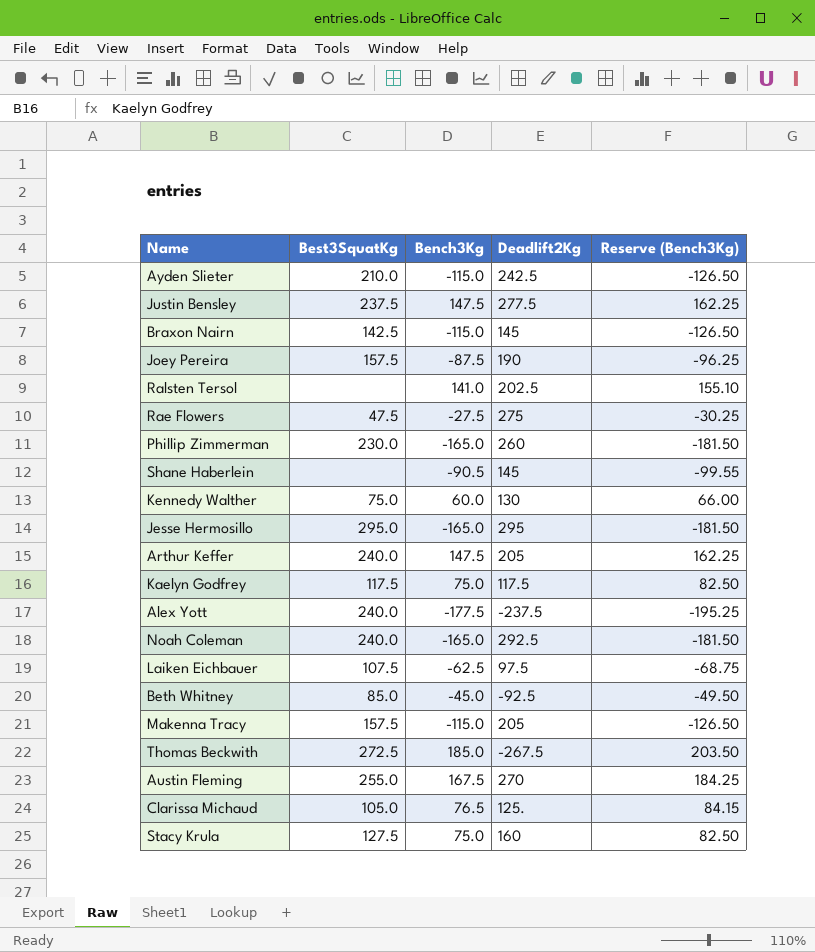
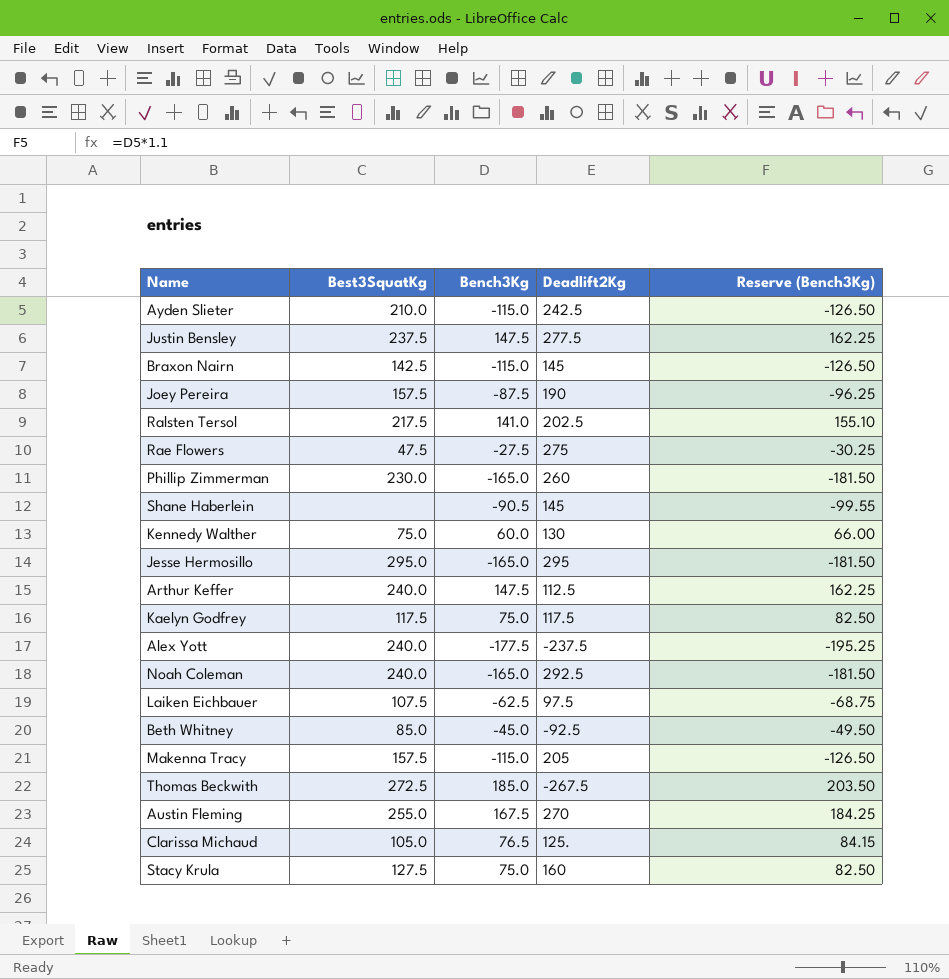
Ralsten Tersol | Best3SquatKg: none -> 217.5
Arthur Keffer | Deadlift2Kg: 205 -> 112.5

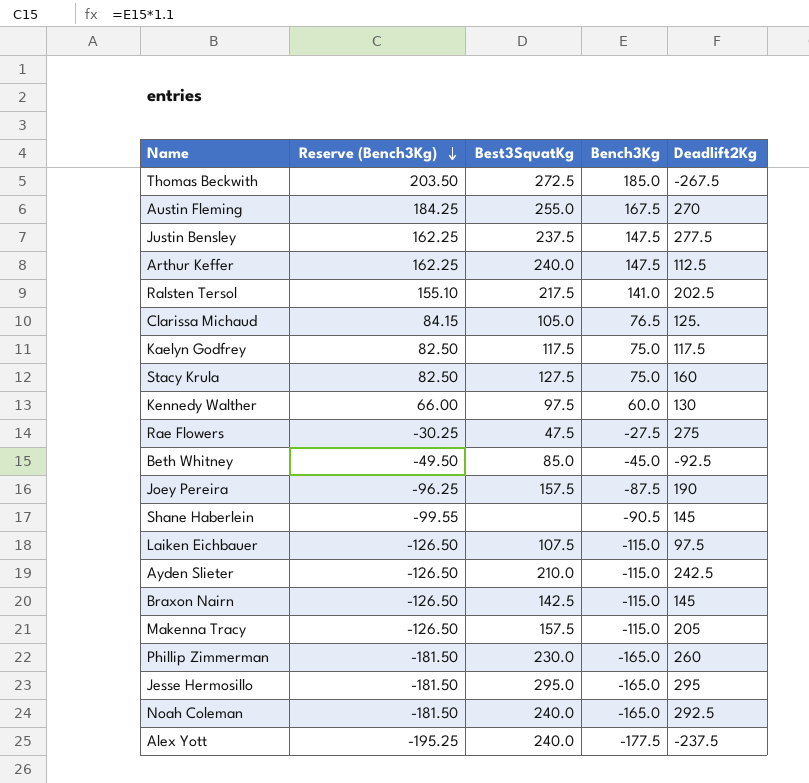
row order: none -> Reserve (Bench3Kg) descending
column Reserve (Bench3Kg) | position: 5 -> 2
Kennedy Walther | Best3SquatKg: 75.0 -> 97.5
Laiken Eichbauer | Reserve (Bench3Kg): -68.75 -> -126.50
Laiken Eichbauer | Bench3Kg: -62.5 -> -115.0

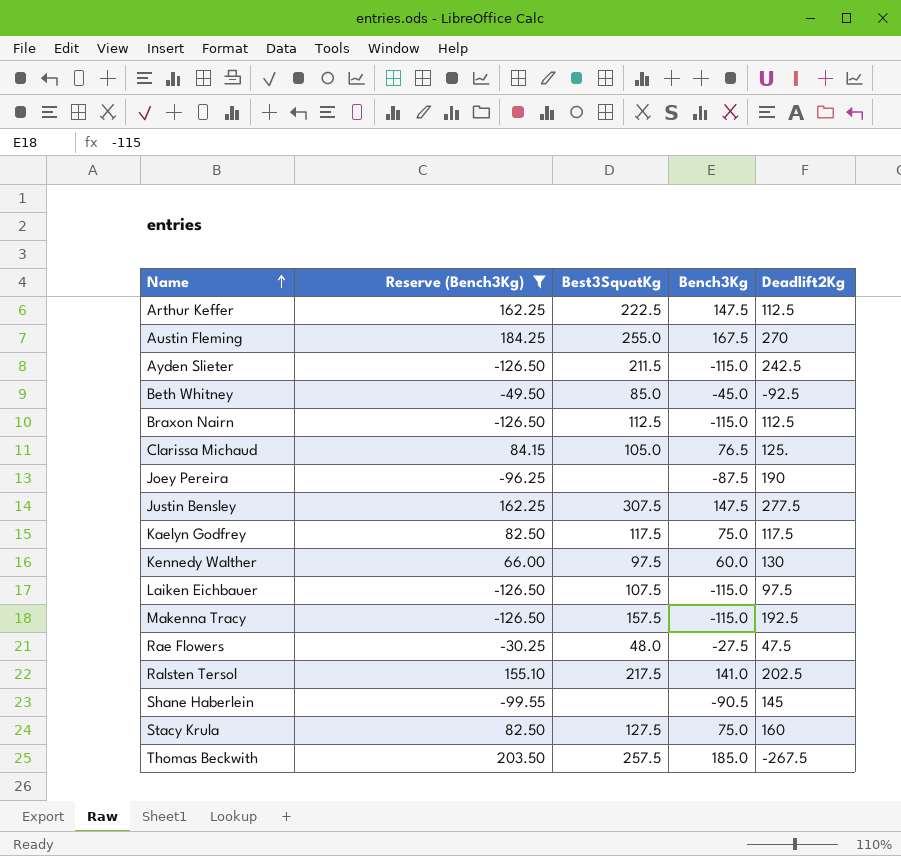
filter: none -> Reserve (Bench3Kg) >= -126.50
row order: Reserve (Bench3Kg) descending -> Name ascending
Arthur Keffer | Best3SquatKg: 240.0 -> 222.5
Ayden Slieter | Best3SquatKg: 210.0 -> 211.5
Braxon Nairn | Best3SquatKg: 142.5 -> 112.5
Braxon Nairn | Deadlift2Kg: 145 -> 112.5
Joey Pereira | Best3SquatKg: 157.5 -> none
Justin Bensley | Best3SquatKg: 237.5 -> 307.5
Makenna Tracy | Deadlift2Kg: 205 -> 192.5
Rae Flowers | Best3SquatKg: 47.5 -> 48.0
Rae Flowers | Deadlift2Kg: 275 -> 47.5
Thomas Beckwith | Best3SquatKg: 272.5 -> 257.5

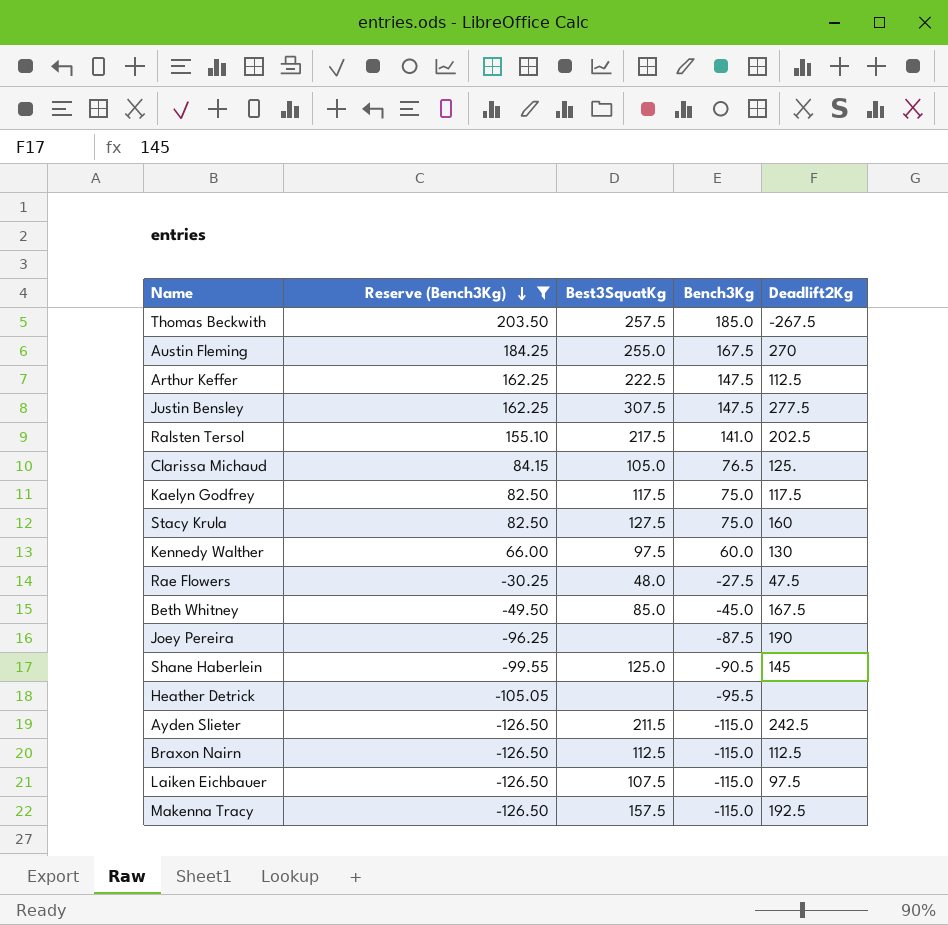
row order: Name ascending -> Reserve (Bench3Kg) descending
Beth Whitney | Deadlift2Kg: -92.5 -> 167.5
Shane Haberlein | Best3SquatKg: none -> 125.0
row Heather Detrick: none -> -105.05 | none | -95.5 | none

